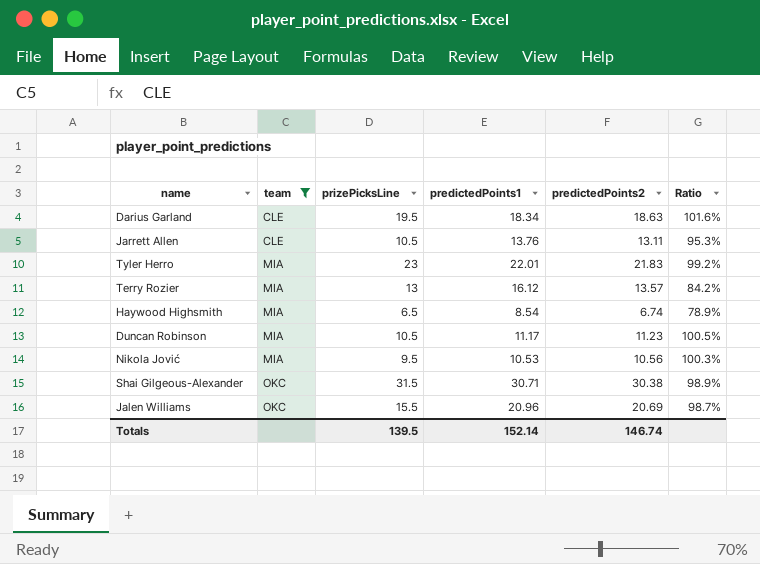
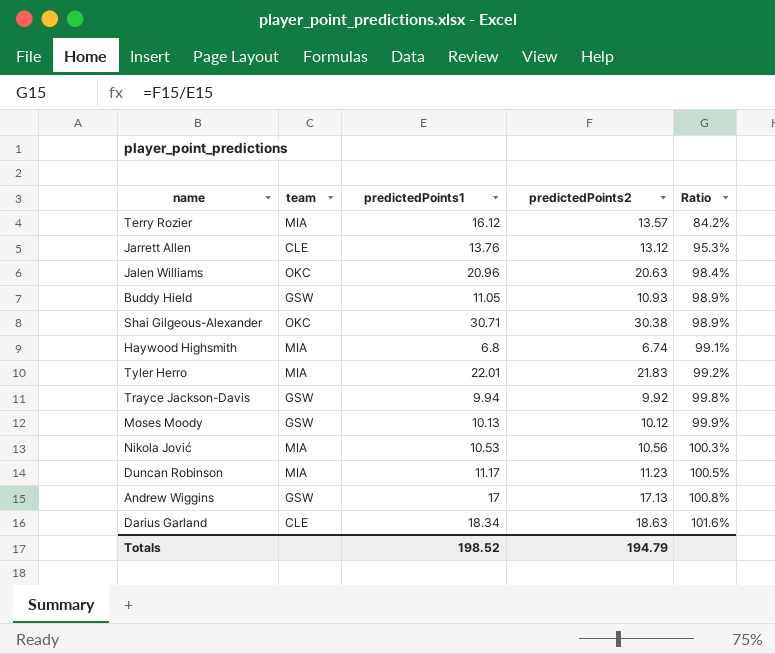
filter: team != GSW -> none
row order: team ascending -> Ratio ascending
column prizePicksLine | position: 3 -> none
Jarrett Allen | predictedPoints2: 13.11 -> 13.12
Jalen Williams | predictedPoints2: 20.69 -> 20.63
Jalen Williams | Ratio: 98.7% -> 98.4%
Haywood Highsmith | predictedPoints1: 8.54 -> 6.8
Haywood Highsmith | Ratio: 78.9% -> 99.1%
Totals | predictedPoints1: 152.14 -> 198.52
Totals | predictedPoints2: 146.74 -> 194.79

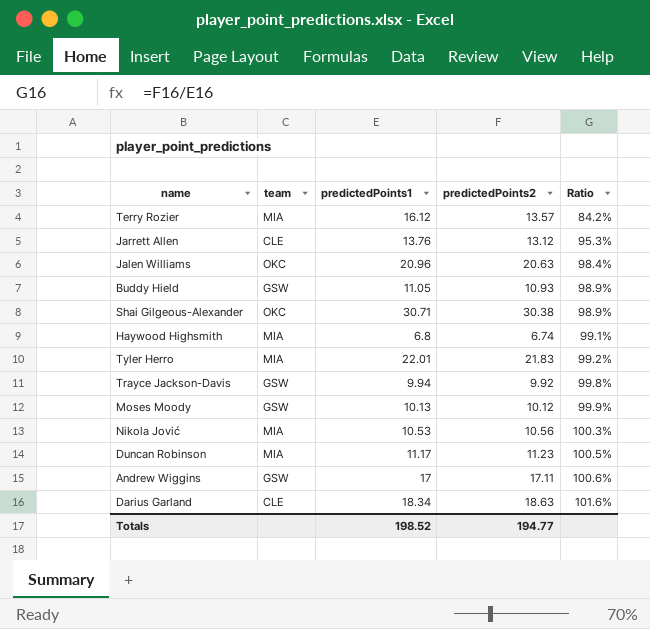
Andrew Wiggins | predictedPoints2: 17.13 -> 17.11
Andrew Wiggins | Ratio: 100.8% -> 100.6%
Totals | predictedPoints2: 194.79 -> 194.77

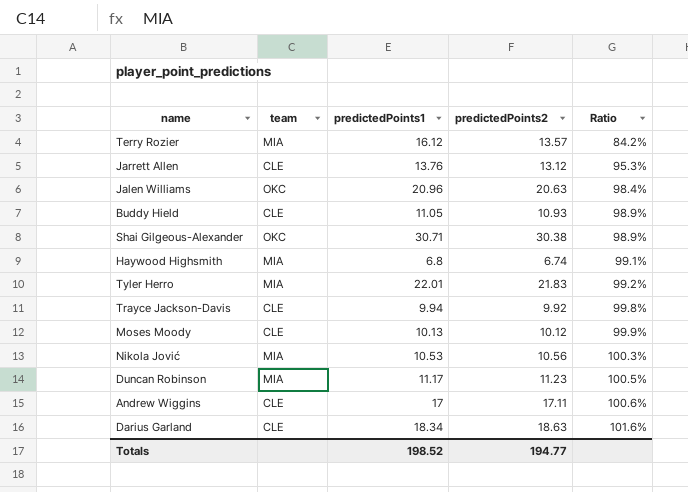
Buddy Hield | team: GSW -> CLE
Trayce Jackson-Davis | team: GSW -> CLE
Moses Moody | team: GSW -> CLE
Andrew Wiggins | team: GSW -> CLE

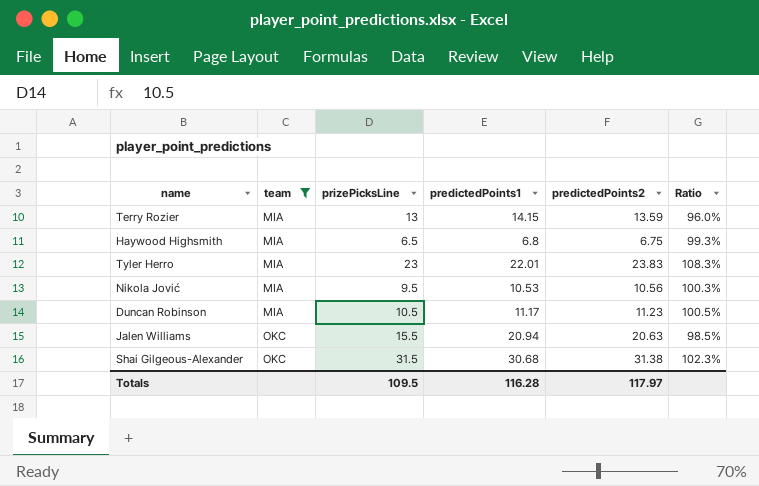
filter: none -> team != CLE
row order: Ratio ascending -> team ascending
column prizePicksLine | position: none -> 3
Terry Rozier | predictedPoints1: 16.12 -> 14.15
Terry Rozier | predictedPoints2: 13.57 -> 13.59
Terry Rozier | Ratio: 84.2% -> 96.0%
Haywood Highsmith | predictedPoints2: 6.74 -> 6.75
Haywood Highsmith | Ratio: 99.1% -> 99.3%
Tyler Herro | predictedPoints2: 21.83 -> 23.83
Tyler Herro | Ratio: 99.2% -> 108.3%
Jalen Williams | predictedPoints1: 20.96 -> 20.94
Jalen Williams | Ratio: 98.4% -> 98.5%
Shai Gilgeous-Alexander | predictedPoints1: 30.71 -> 30.68
Shai Gilgeous-Alexander | predictedPoints2: 30.38 -> 31.38
Shai Gilgeous-Alexander | Ratio: 98.9% -> 102.3%
Totals | predictedPoints1: 198.52 -> 116.28
Totals | predictedPoints2: 194.77 -> 117.97

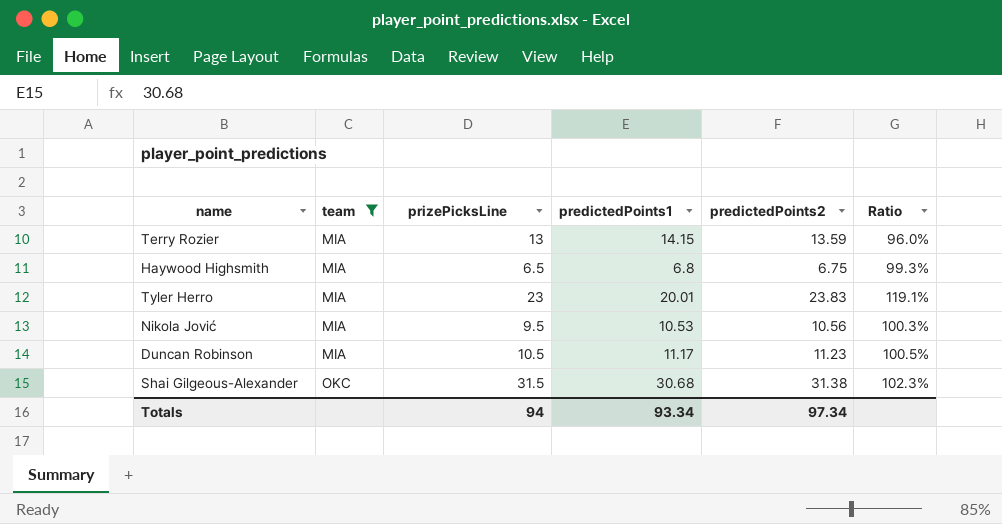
row Jalen Williams: OKC | 15.5 | 20.94 | 20.63 | 98.5% -> none
Tyler Herro | predictedPoints1: 22.01 -> 20.01
Tyler Herro | Ratio: 108.3% -> 119.1%
Totals | prizePicksLine: 109.5 -> 94
Totals | predictedPoints1: 116.28 -> 93.34
Totals | predictedPoints2: 117.97 -> 97.34

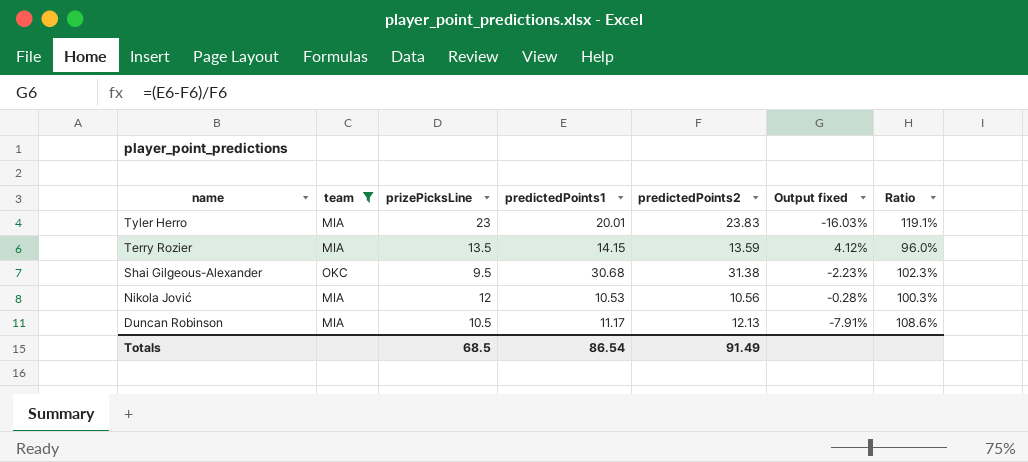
row order: team ascending -> name descending
column Output fixed | formula: none -> ([predictedPoints1] - [predictedPoints2]) / [predictedPoints2]
row Haywood Highsmith: MIA | 6.5 | 6.8 | 6.75 | 99.3% -> none
Terry Rozier | prizePicksLine: 13 -> 13.5
Shai Gilgeous-Alexander | prizePicksLine: 31.5 -> 9.5
Nikola Jović | prizePicksLine: 9.5 -> 12
Duncan Robinson | predictedPoints2: 11.23 -> 12.13
Duncan Robinson | Ratio: 100.5% -> 108.6%
Totals | prizePicksLine: 94 -> 68.5
Totals | predictedPoints1: 93.34 -> 86.54
Totals | predictedPoints2: 97.34 -> 91.49

